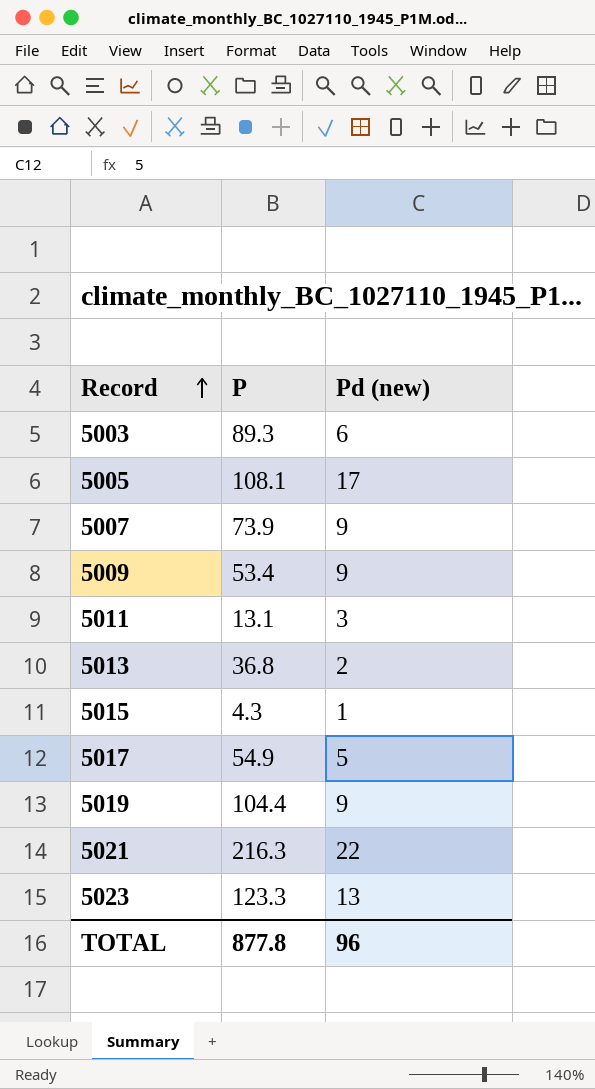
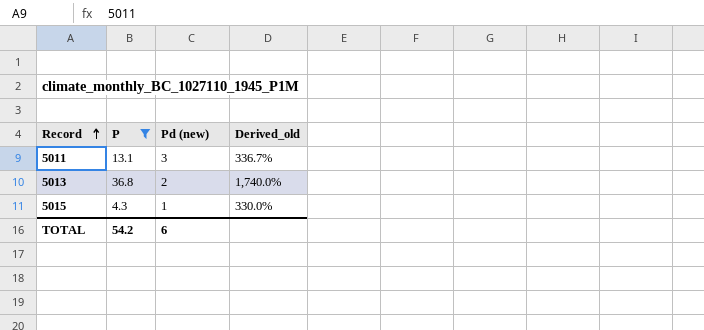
filter: none -> P <= 36.8
column Derived_old | formula: none -> ([P] - [Pd (new)]) / [Pd (new)]
TOTAL | P: 877.8 -> 54.2
TOTAL | Pd (new): 96 -> 6

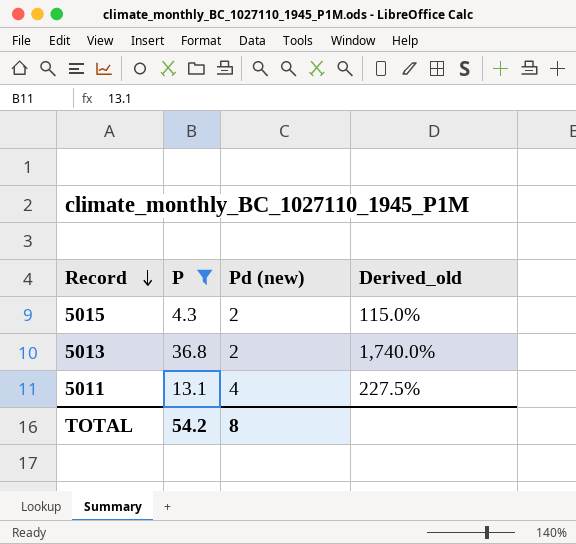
row order: Record ascending -> Record descending
5015 | Pd (new): 1 -> 2
5015 | Derived_old: 330.0% -> 115.0%
5011 | Pd (new): 3 -> 4
5011 | Derived_old: 336.7% -> 227.5%
TOTAL | Pd (new): 6 -> 8

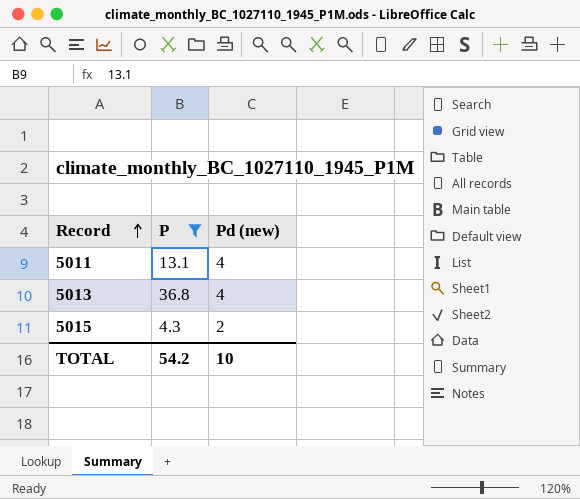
row order: Record descending -> Record ascending
column Derived_old | formula: ([P] - [Pd (new)]) / [Pd (new)] -> none
5013 | Pd (new): 2 -> 4
TOTAL | Pd (new): 8 -> 10

